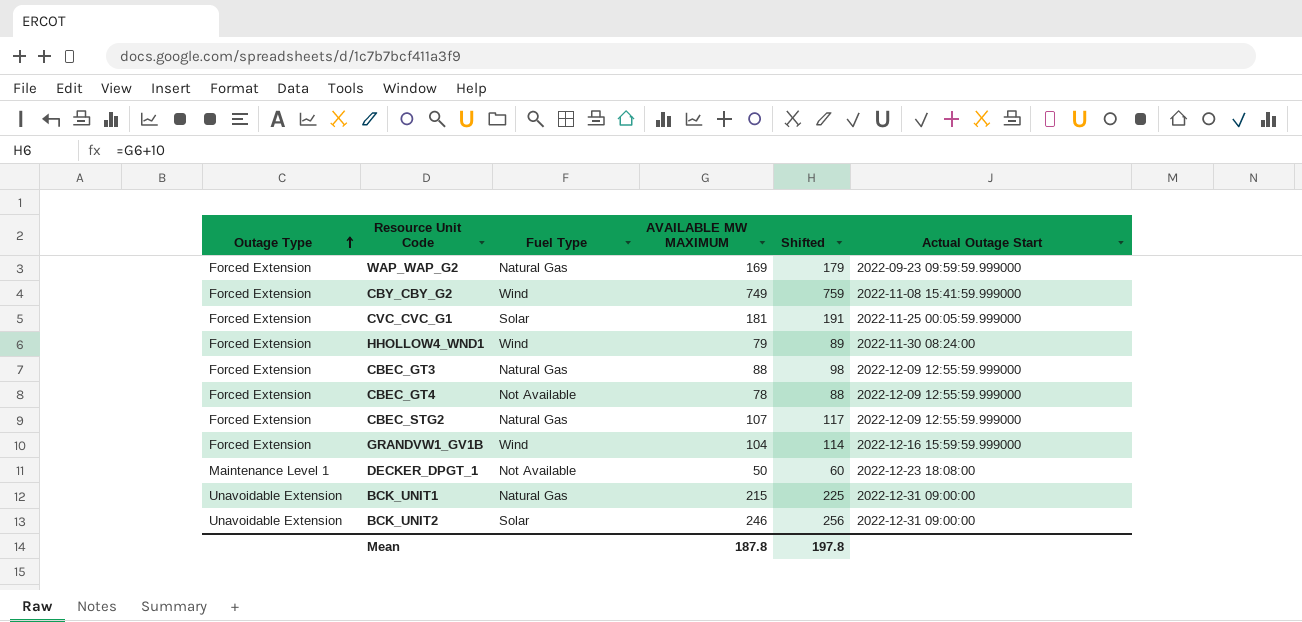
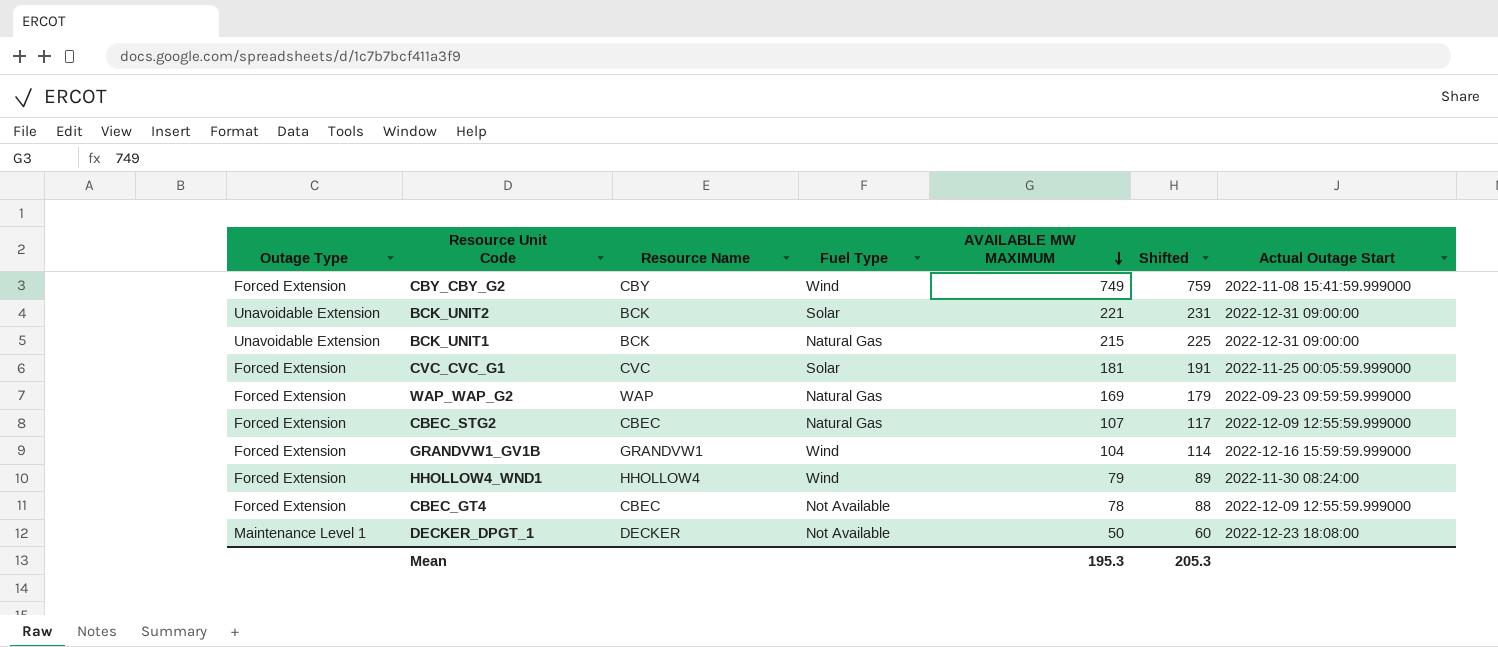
row order: Outage Type ascending -> AVAILABLE MW MAXIMUM descending
column Resource Name | position: none -> 3
row CBEC_GT3: Forced Extension | Natural Gas | 88 | 98 | 2022-12-09 12:55:59.999000 -> none
BCK_UNIT2 | AVAILABLE MW MAXIMUM: 246 -> 221
BCK_UNIT2 | Shifted: 256 -> 231
Mean | AVAILABLE MW MAXIMUM: 187.8 -> 195.3
Mean | Shifted: 197.8 -> 205.3

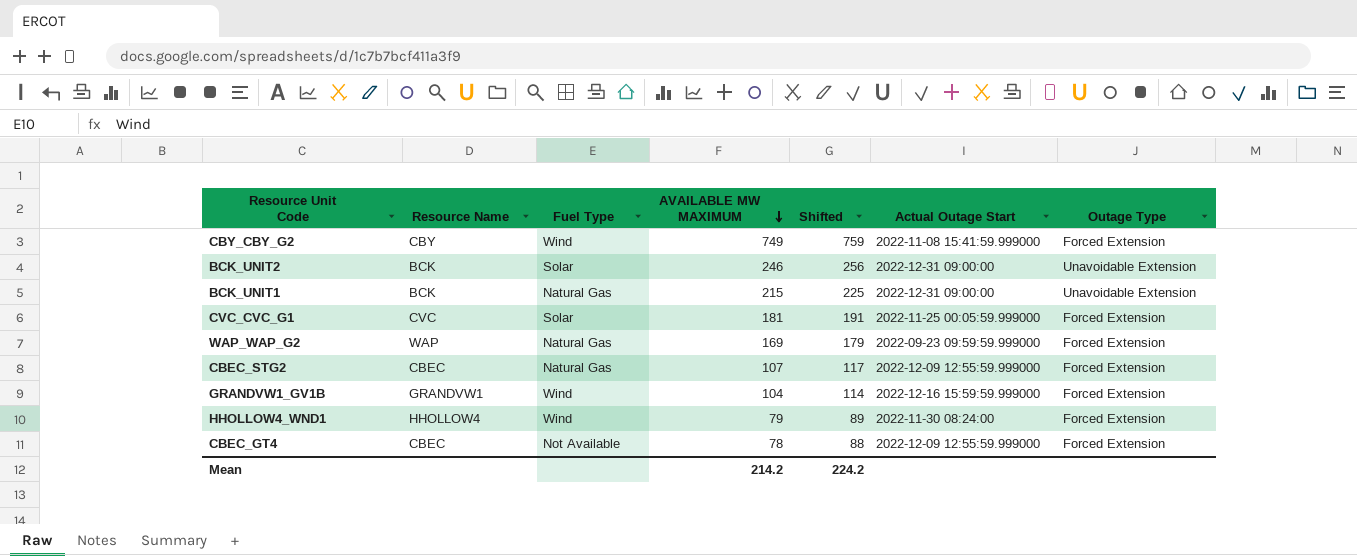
column Outage Type | position: 1 -> 7
row DECKER_DPGT_1: Maintenance Level 1 | DECKER | Not Available | 50 | 60 | 2022-12-23 18:08:00 -> none
BCK_UNIT2 | AVAILABLE MW MAXIMUM: 221 -> 246
BCK_UNIT2 | Shifted: 231 -> 256
Mean | AVAILABLE MW MAXIMUM: 195.3 -> 214.2
Mean | Shifted: 205.3 -> 224.2

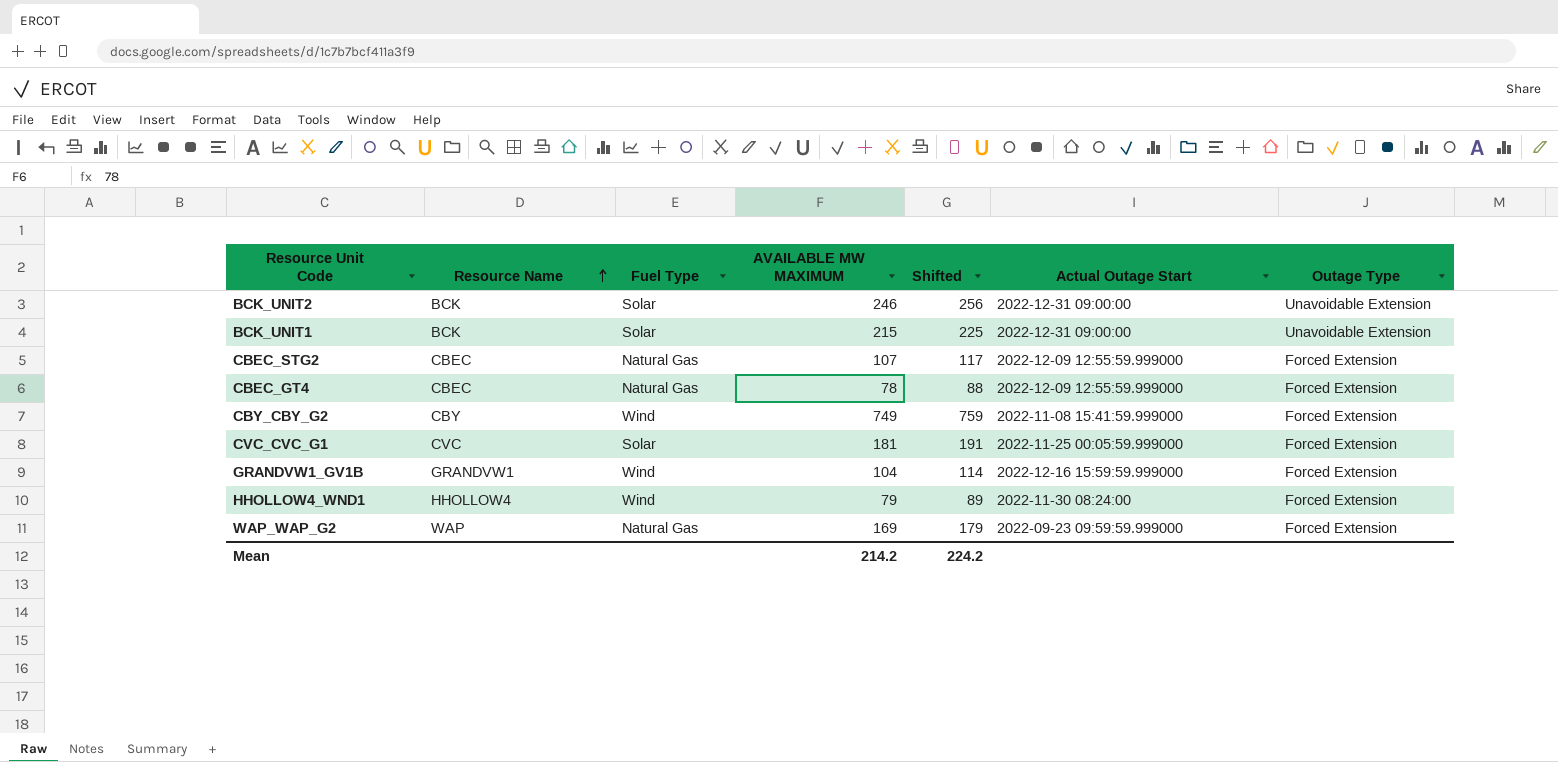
row order: AVAILABLE MW MAXIMUM descending -> Resource Name ascending
BCK_UNIT1 | Fuel Type: Natural Gas -> Solar
CBEC_GT4 | Fuel Type: Not Available -> Natural Gas

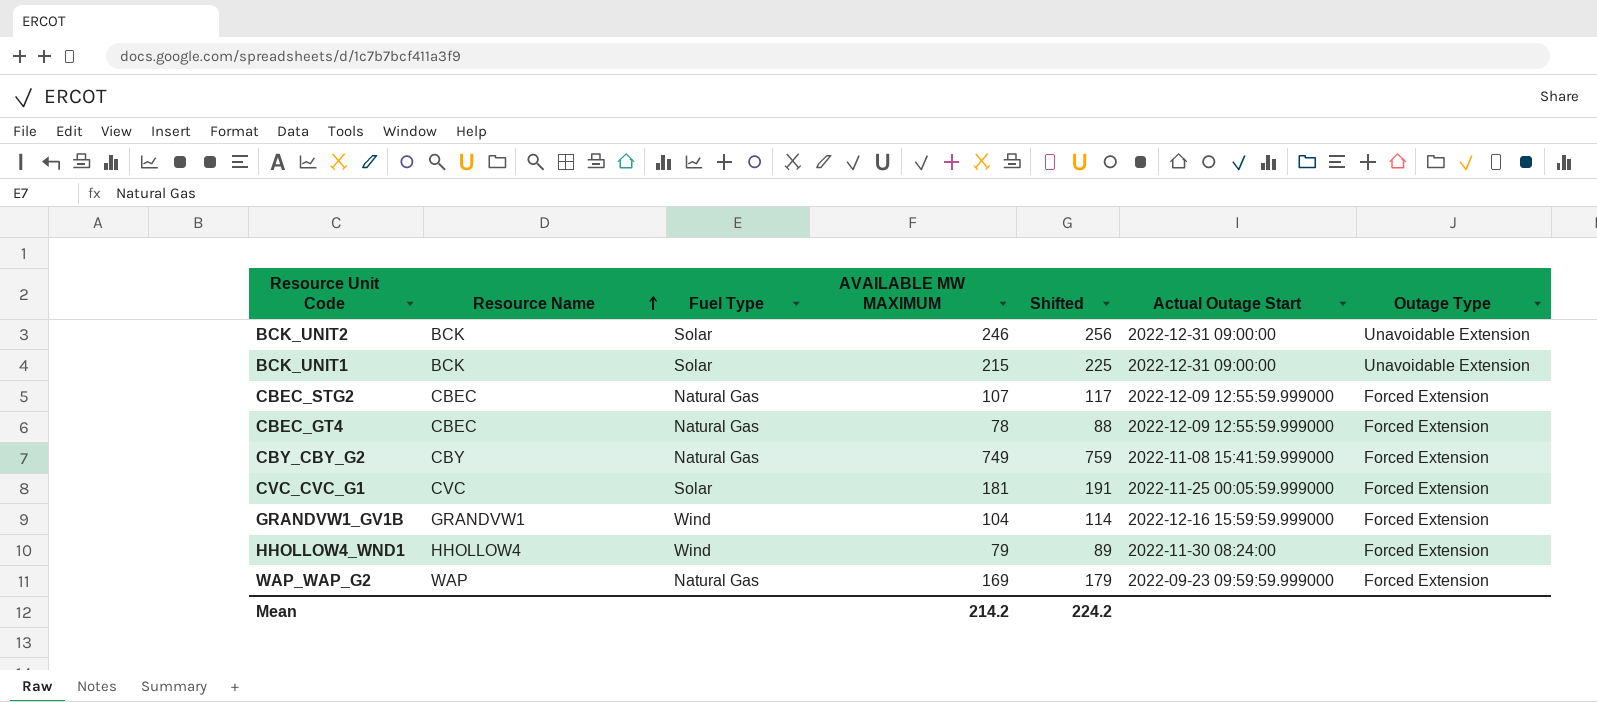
CBY_CBY_G2 | Fuel Type: Wind -> Natural Gas

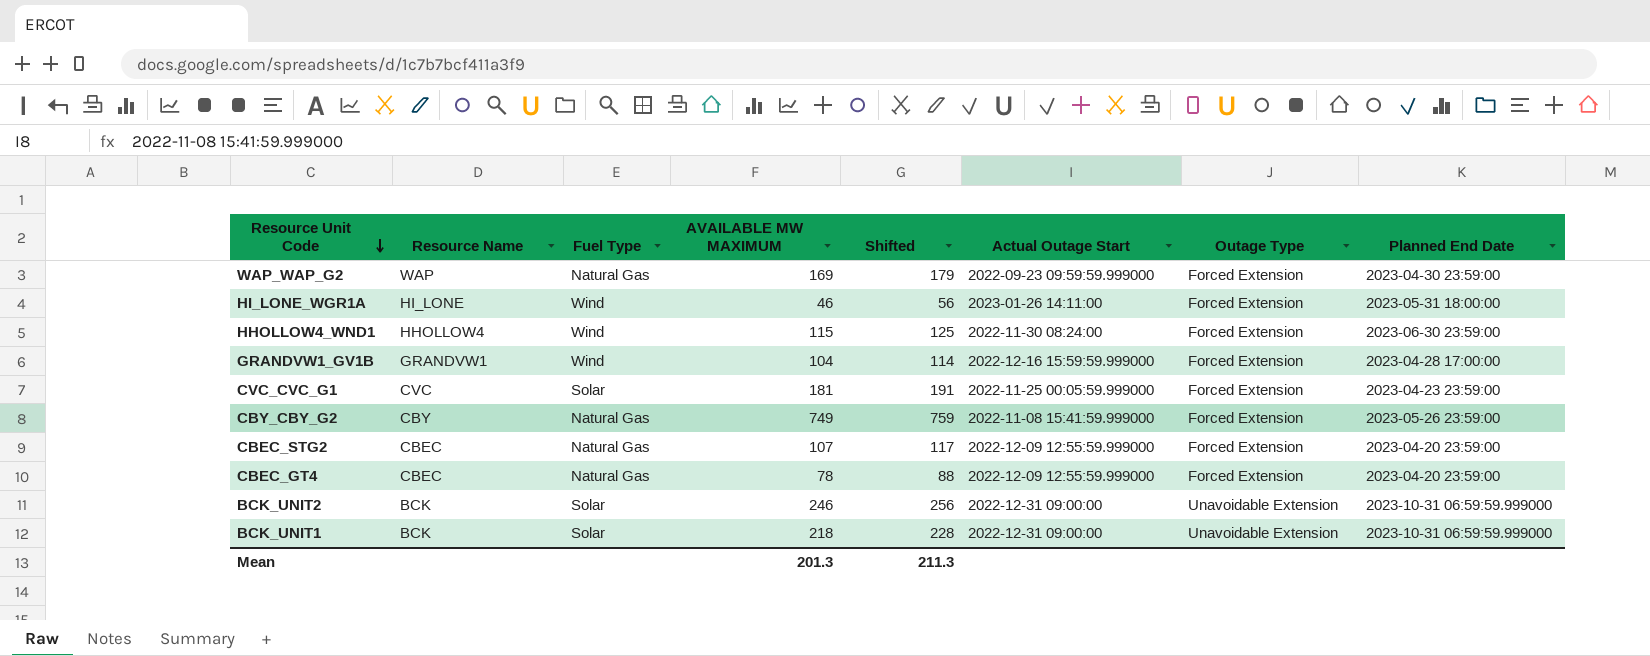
row order: Resource Name ascending -> Resource Unit Code descending
column Planned End Date | position: none -> 8
row HI_LONE_WGR1A: none -> HI_LONE | Wind | 46 | 56 | 2023-01-26 14:11:00 | Forced Extension | 2023-05-31 18:00:00
HHOLLOW4_WND1 | AVAILABLE MW MAXIMUM: 79 -> 115
HHOLLOW4_WND1 | Shifted: 89 -> 125
BCK_UNIT1 | AVAILABLE MW MAXIMUM: 215 -> 218
BCK_UNIT1 | Shifted: 225 -> 228
Mean | AVAILABLE MW MAXIMUM: 214.2 -> 201.3
Mean | Shifted: 224.2 -> 211.3

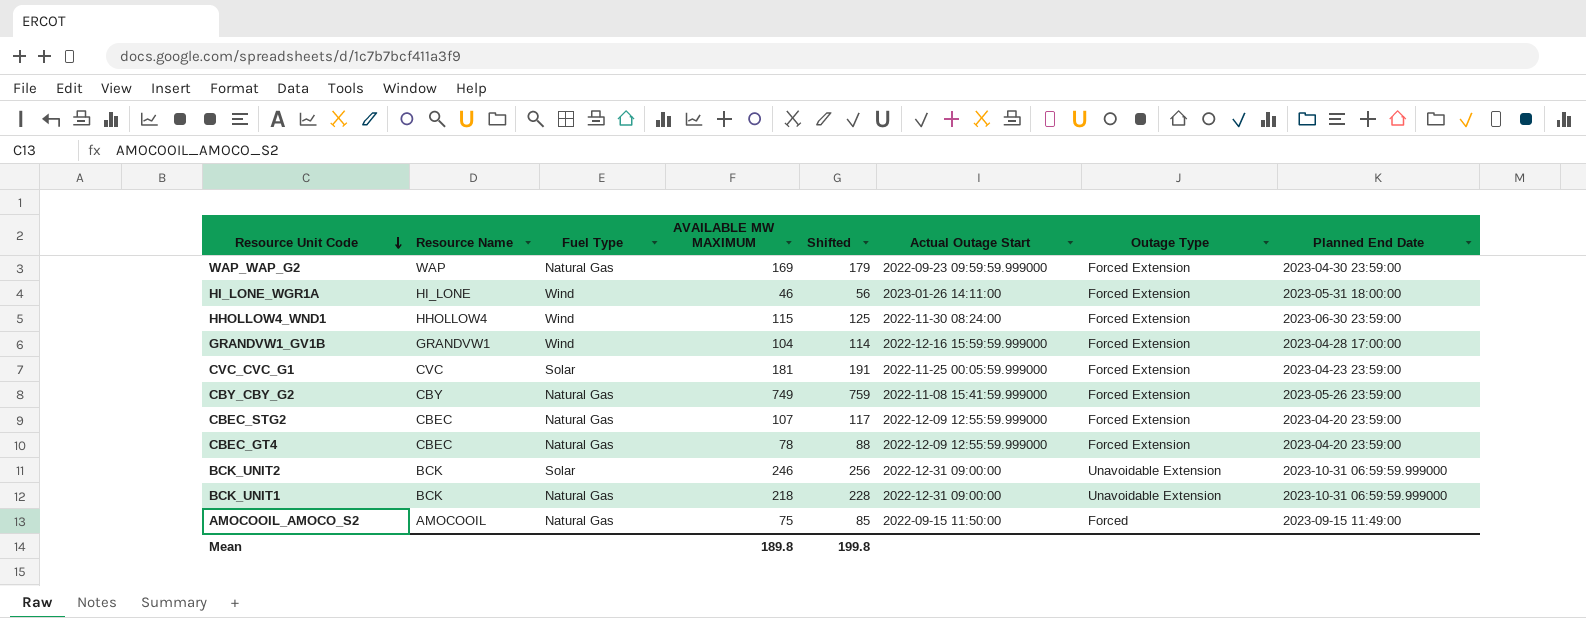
BCK_UNIT1 | Fuel Type: Solar -> Natural Gas
row AMOCOOIL_AMOCO_S2: none -> AMOCOOIL | Natural Gas | 75 | 85 | 2022-09-15 11:50:00 | Forced | 2023-09-15 11:49:00
Mean | AVAILABLE MW MAXIMUM: 201.3 -> 189.8
Mean | Shifted: 211.3 -> 199.8

